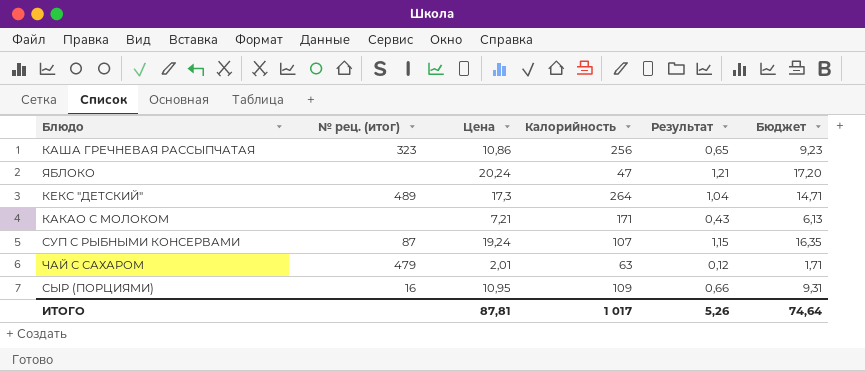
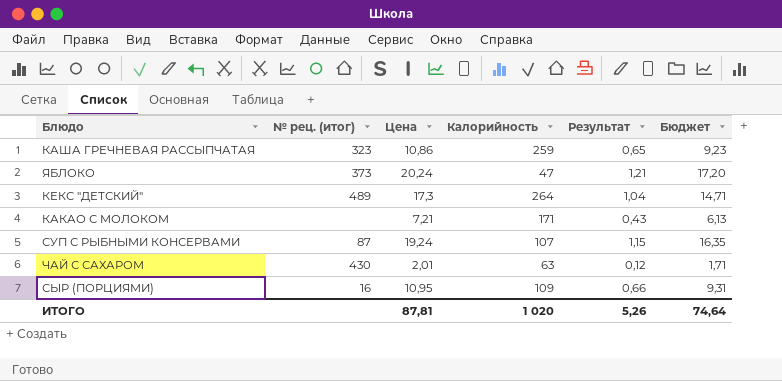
КАША ГРЕЧНЕВАЯ РАССЫПЧАТАЯ | Калорийность: 256 -> 259
ЯБЛОКО | № рец. (итог): none -> 373
ЧАЙ С САХАРОМ | № рец. (итог): 479 -> 430
ИТОГО | Калорийность: 1 017 -> 1 020

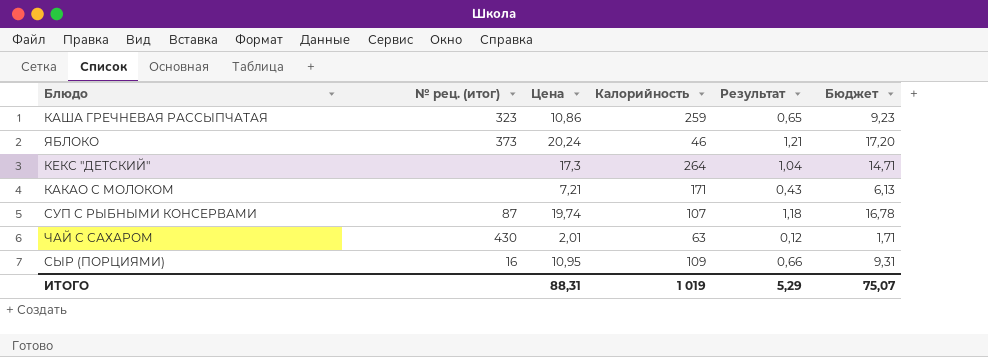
ЯБЛОКО | Калорийность: 47 -> 46
КЕКС "ДЕТСКИЙ" | № рец. (итог): 489 -> none
СУП С РЫБНЫМИ КОНСЕРВАМИ | Цена: 19,24 -> 19,74
СУП С РЫБНЫМИ КОНСЕРВАМИ | Результат: 1,15 -> 1,18
СУП С РЫБНЫМИ КОНСЕРВАМИ | Бюджет: 16,35 -> 16,78
ИТОГО | Цена: 87,81 -> 88,31
ИТОГО | Калорийность: 1 020 -> 1 019
ИТОГО | Результат: 5,26 -> 5,29
ИТОГО | Бюджет: 74,64 -> 75,07

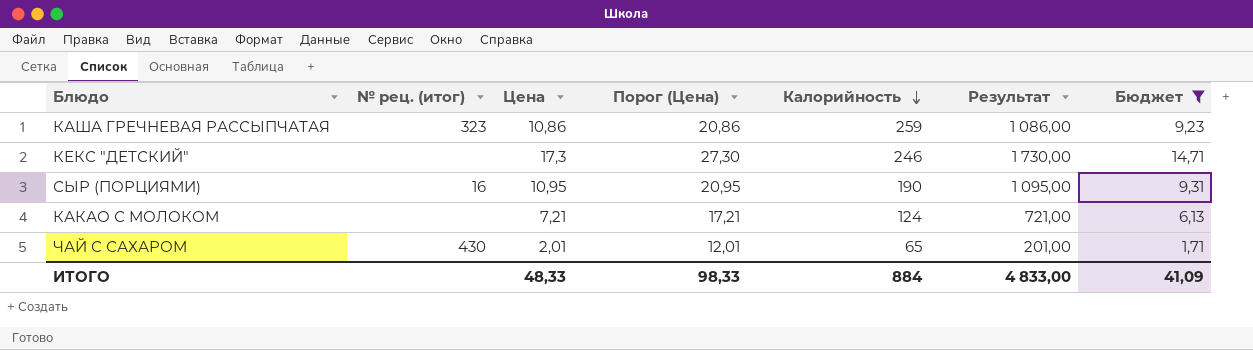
filter: none -> Бюджет <= 14,71
row order: none -> Калорийность descending
column Порог (Цена) | formula: none -> [Цена] + 10
column Результат | formula: [Цена] * 0,06 -> [Цена] * 100
КЕКС "ДЕТСКИЙ" | Калорийность: 264 -> 246
СЫР (ПОРЦИЯМИ) | Калорийность: 109 -> 190
КАКАО С МОЛОКОМ | Калорийность: 171 -> 124
ЧАЙ С САХАРОМ | Калорийность: 63 -> 65
ИТОГО | Цена: 88,31 -> 48,33
ИТОГО | Калорийность: 1 019 -> 884
ИТОГО | Результат: 5,29 -> 4 833,00
ИТОГО | Бюджет: 75,07 -> 41,09

